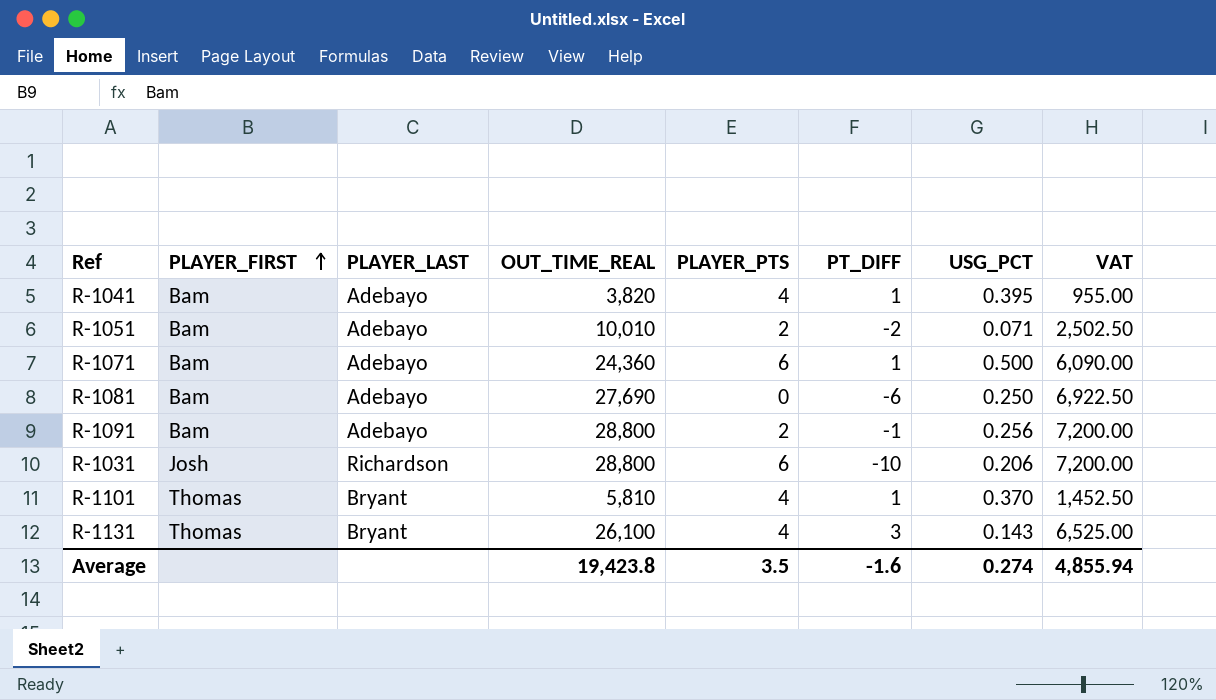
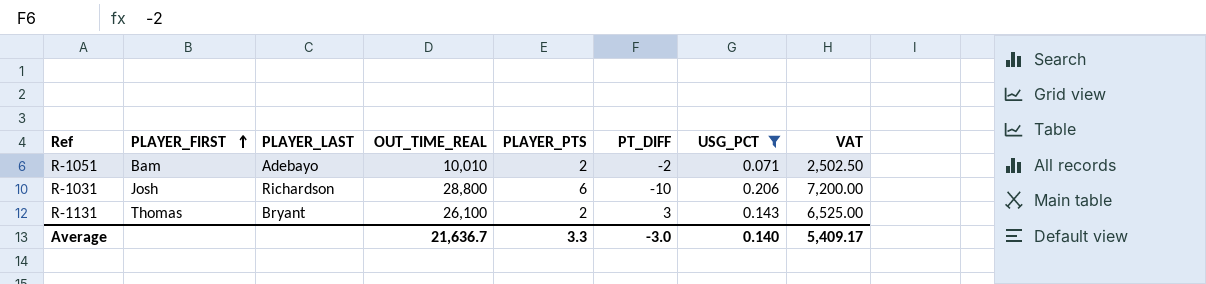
filter: none -> USG_PCT <= 0.206
R-1131 | PLAYER_PTS: 4 -> 2
Average | OUT_TIME_REAL: 19,423.8 -> 21,636.7
Average | PLAYER_PTS: 3.5 -> 3.3
Average | PT_DIFF: -1.6 -> -3.0
Average | USG_PCT: 0.274 -> 0.140
Average | VAT: 4,855.94 -> 5,409.17

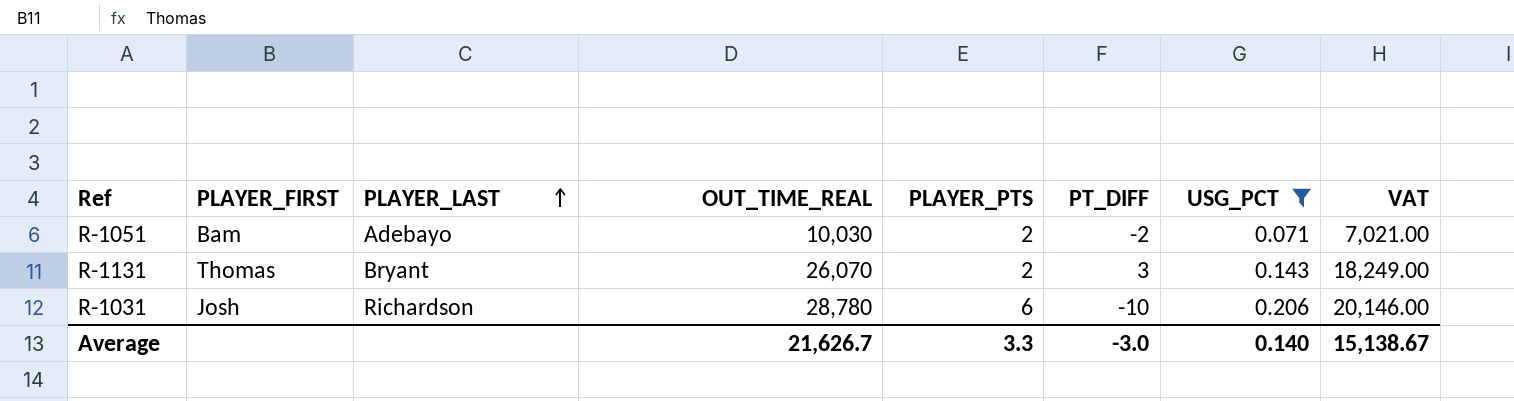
row order: PLAYER_FIRST ascending -> PLAYER_LAST ascending
column VAT | formula: [OUT_TIME_REAL] * 0.25 -> [OUT_TIME_REAL] * 0.7
R-1051 | OUT_TIME_REAL: 10,010 -> 10,030
R-1131 | OUT_TIME_REAL: 26,100 -> 26,070
R-1031 | OUT_TIME_REAL: 28,800 -> 28,780
Average | OUT_TIME_REAL: 21,636.7 -> 21,626.7
Average | VAT: 5,409.17 -> 15,138.67

